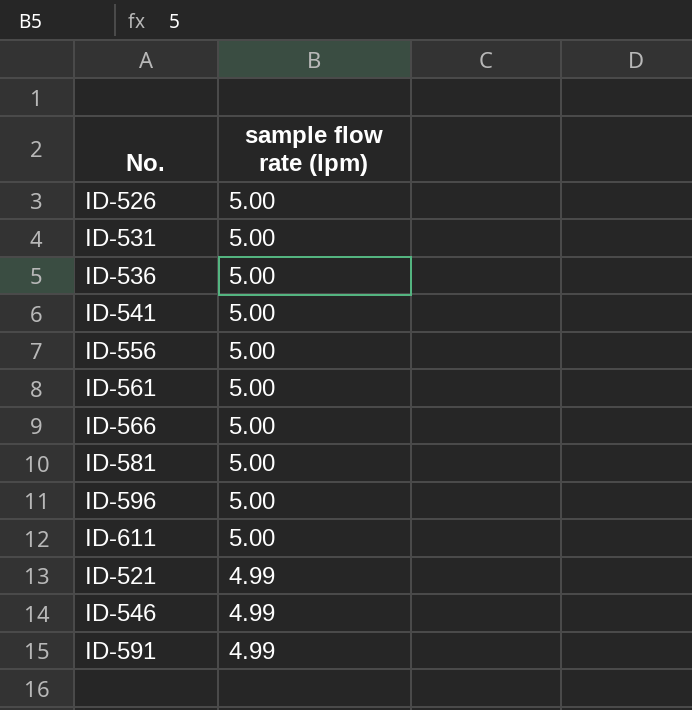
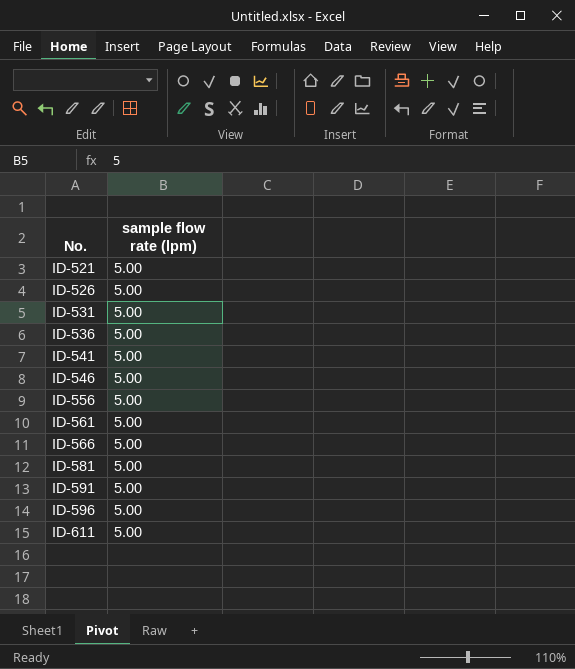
row order: sample flow rate (lpm) descending -> No. ascending
ID-521 | sample flow rate (lpm): 4.99 -> 5.00
ID-546 | sample flow rate (lpm): 4.99 -> 5.00
ID-591 | sample flow rate (lpm): 4.99 -> 5.00

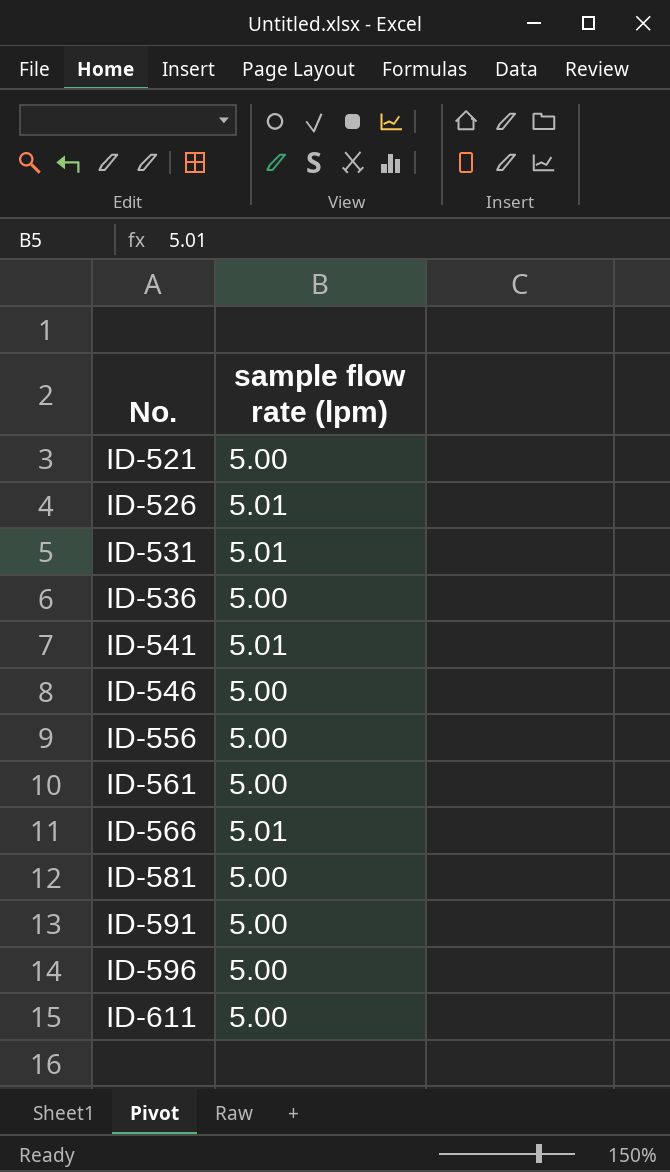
ID-526 | sample flow rate (lpm): 5.00 -> 5.01
ID-531 | sample flow rate (lpm): 5.00 -> 5.01
ID-541 | sample flow rate (lpm): 5.00 -> 5.01
ID-566 | sample flow rate (lpm): 5.00 -> 5.01

